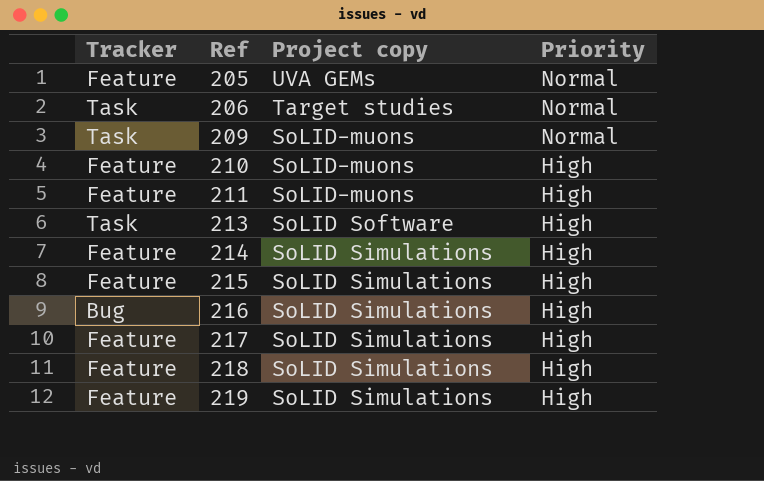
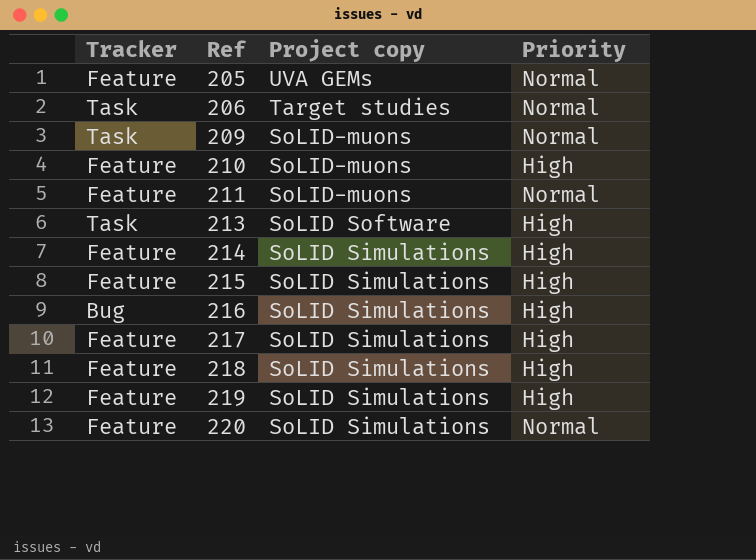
211 | Priority: High -> Normal
row 220: none -> Feature | SoLID Simulations | Normal

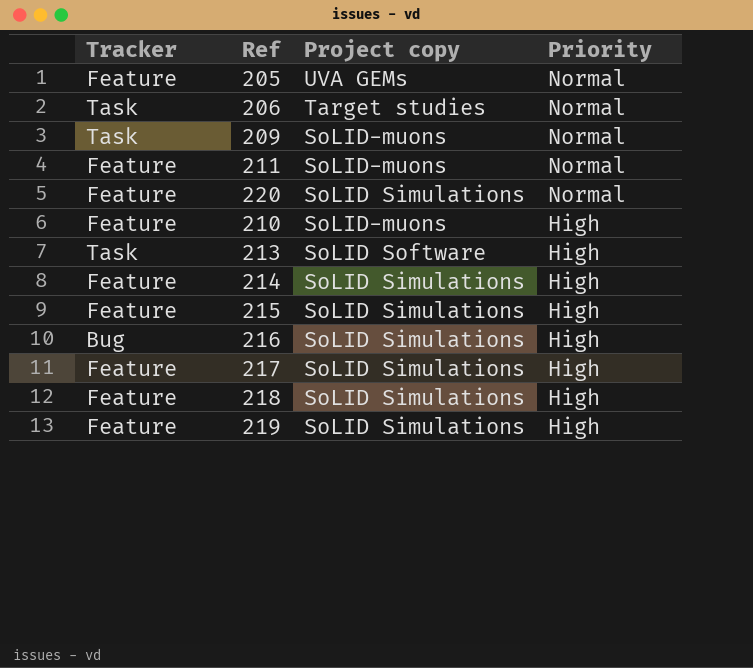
row order: Ref ascending -> Priority descending

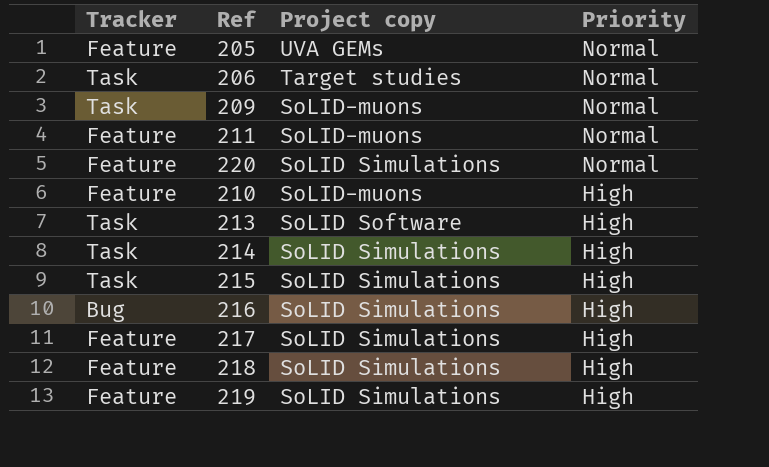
214 | Tracker: Feature -> Task
215 | Tracker: Feature -> Task

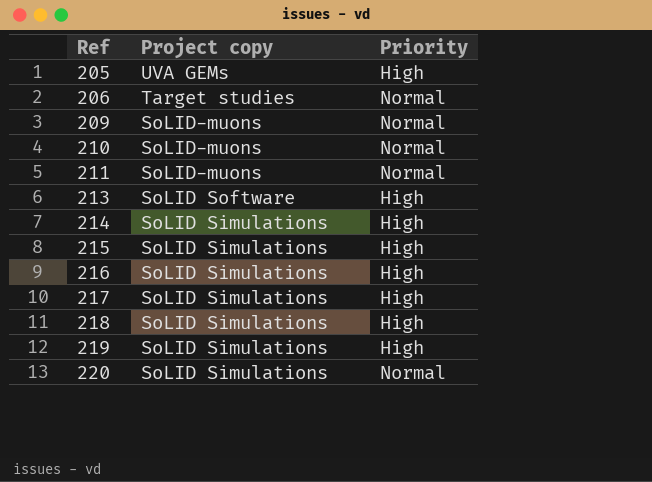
row order: Priority descending -> Ref ascending
column Tracker | position: 1 -> none
205 | Priority: Normal -> High
210 | Priority: High -> Normal

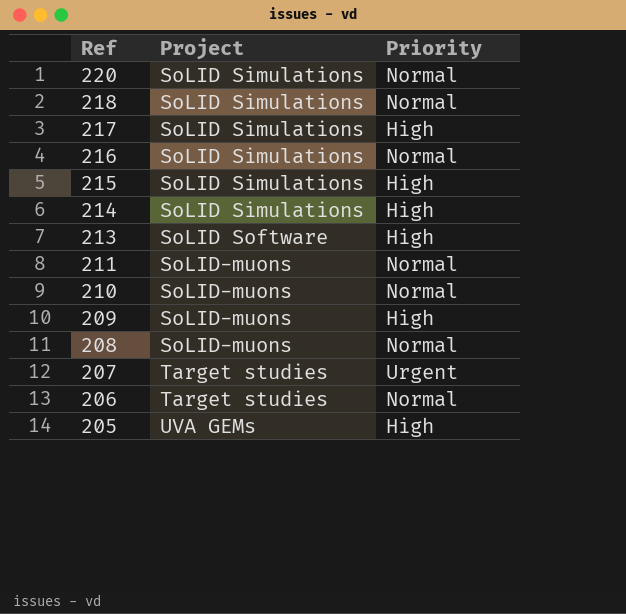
row order: Ref ascending -> Ref descending
column name: Project copy -> Project
row 219: SoLID Simulations | High -> none
218 | Priority: High -> Normal
216 | Priority: High -> Normal
209 | Priority: Normal -> High
row 208: none -> SoLID-muons | Normal
row 207: none -> Target studies | Urgent

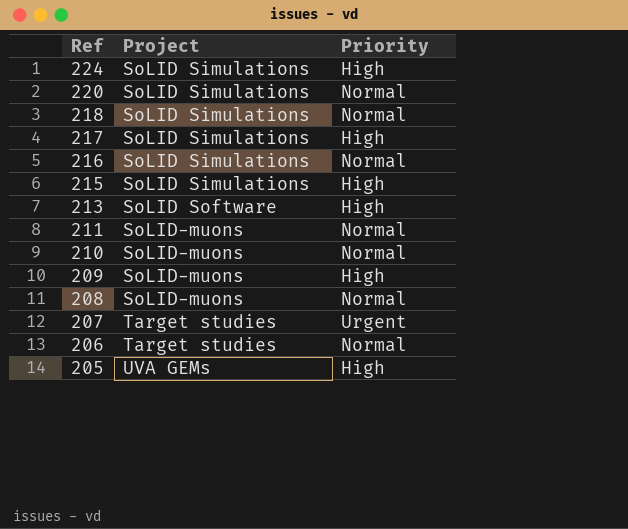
row 214: SoLID Simulations | High -> none
row 224: none -> SoLID Simulations | High

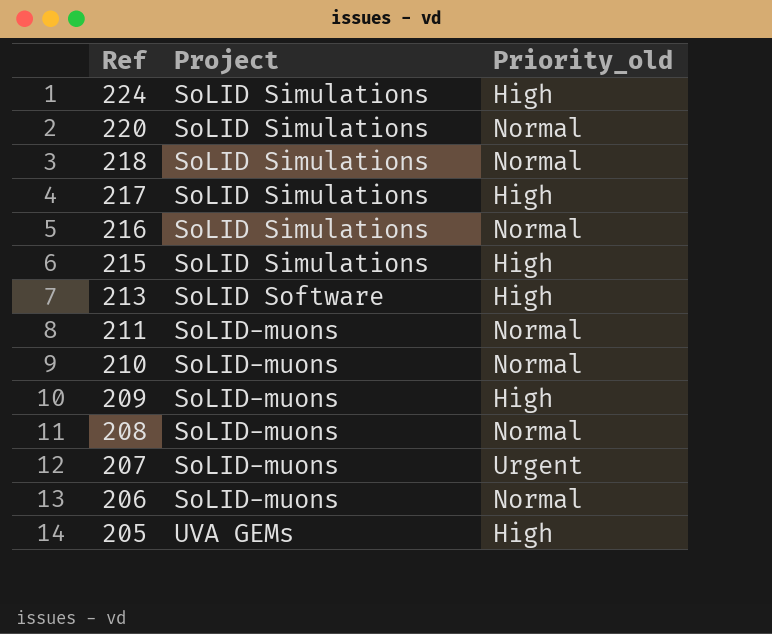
column name: Priority -> Priority_old
207 | Project: Target studies -> SoLID-muons
206 | Project: Target studies -> SoLID-muons

